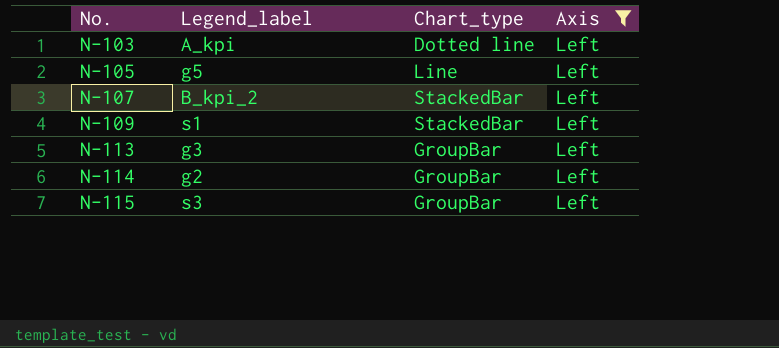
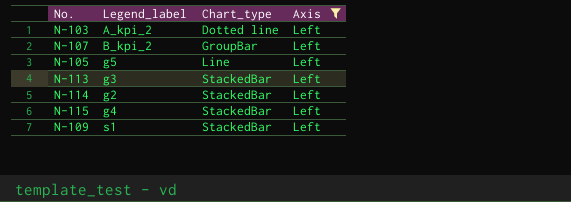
row order: No. ascending -> Chart_type ascending
N-103 | Legend_label: A_kpi -> A_kpi_2
N-107 | Chart_type: StackedBar -> GroupBar
N-113 | Chart_type: GroupBar -> StackedBar
N-114 | Chart_type: GroupBar -> StackedBar
N-115 | Legend_label: s3 -> g4
N-115 | Chart_type: GroupBar -> StackedBar

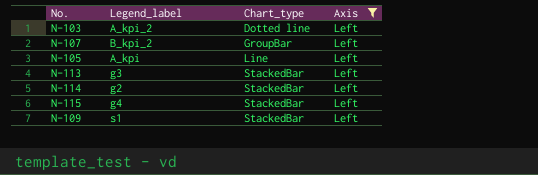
N-105 | Legend_label: g5 -> A_kpi

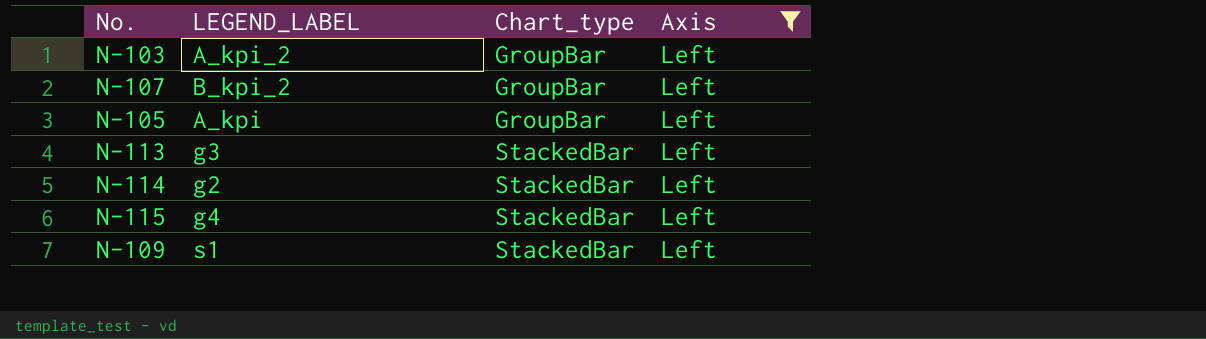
column name: Legend_label -> LEGEND_LABEL
N-103 | Chart_type: Dotted line -> GroupBar
N-105 | Chart_type: Line -> GroupBar

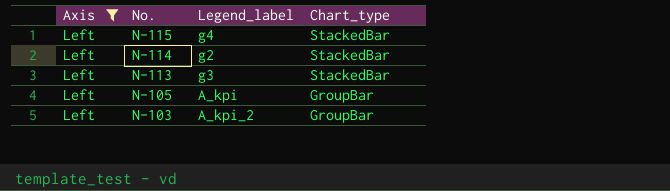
row order: Chart_type ascending -> No. descending
column Axis | position: 4 -> 1
column name: LEGEND_LABEL -> Legend_label
row N-107: B_kpi_2 | GroupBar | Left -> none
row N-109: s1 | StackedBar | Left -> none

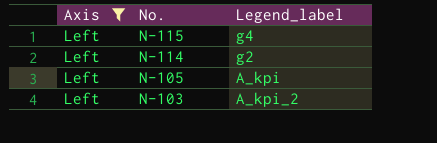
column Chart_type | position: 4 -> none
row N-113: Left | g3 | StackedBar -> none

